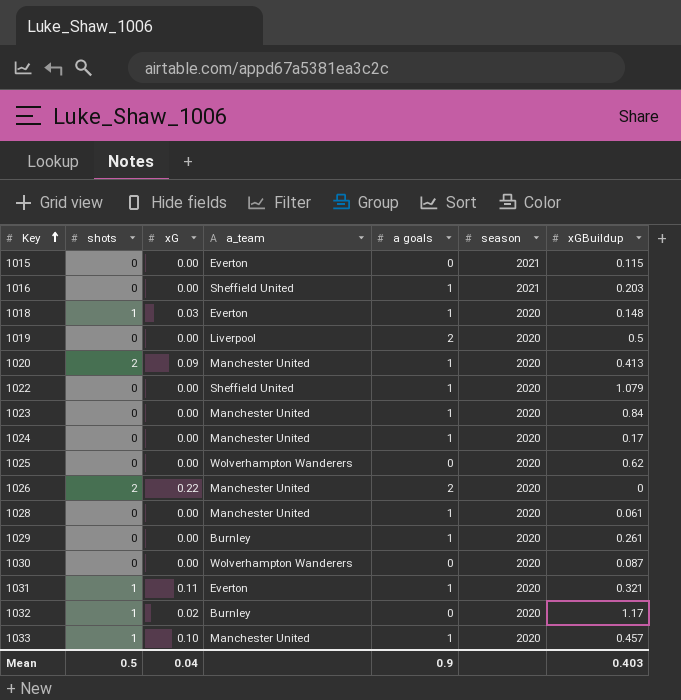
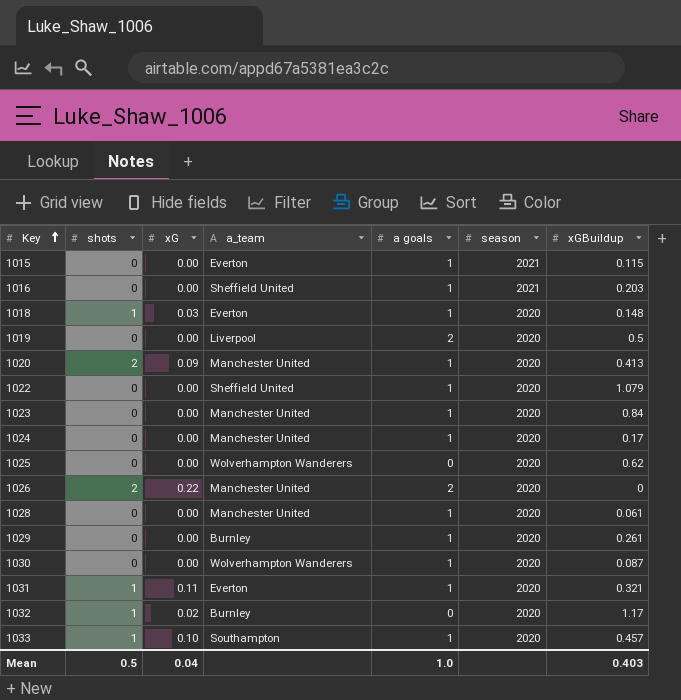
1015 | a goals: 0 -> 1
1030 | a goals: 0 -> 1
1033 | a_team: Manchester United -> Southampton
Mean | a goals: 0.9 -> 1.0

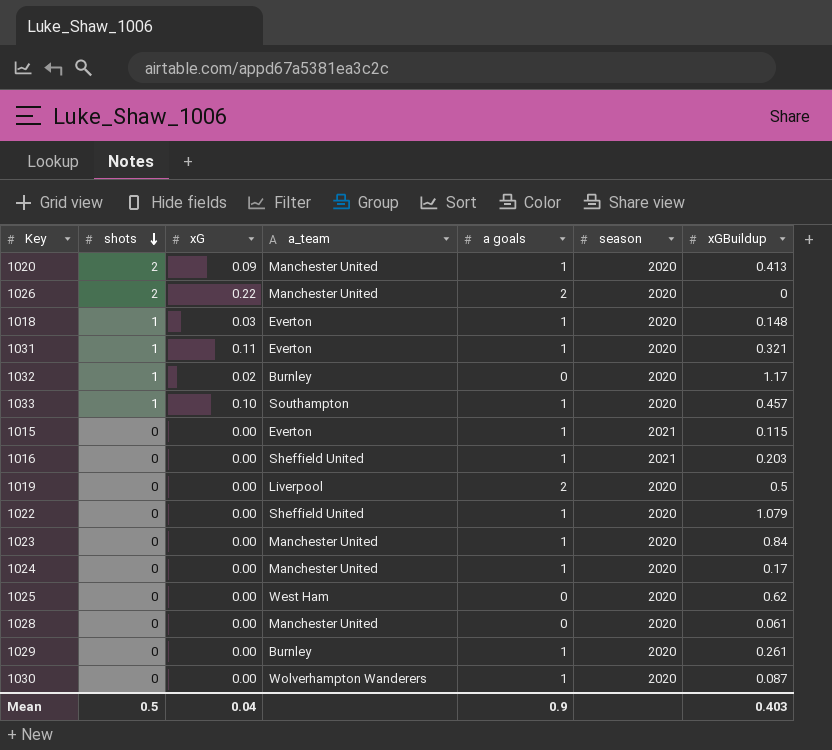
row order: Key ascending -> shots descending
1025 | a_team: Wolverhampton Wanderers -> West Ham
1028 | a goals: 1 -> 0
Mean | a goals: 1.0 -> 0.9

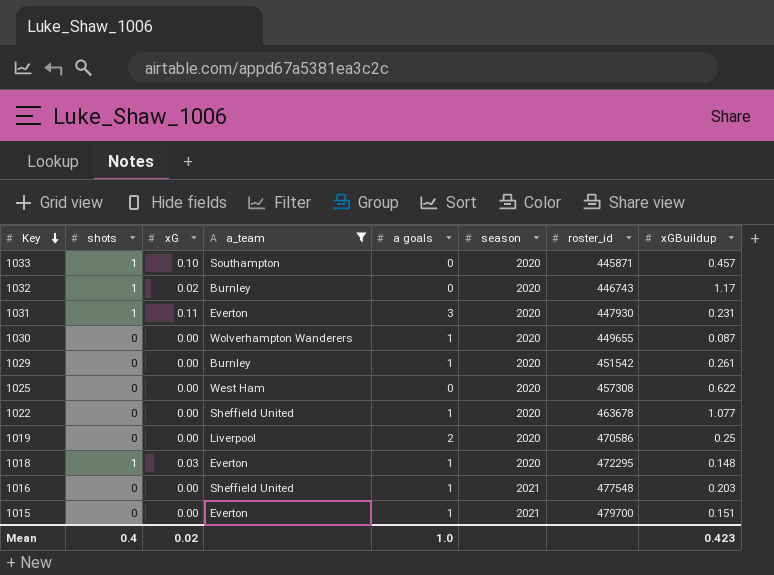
filter: none -> a_team != Manchester United
row order: shots descending -> Key descending
column roster_id | position: none -> 7
1033 | a goals: 1 -> 0
1031 | a goals: 1 -> 3
1031 | xGBuildup: 0.321 -> 0.231
1025 | xGBuildup: 0.62 -> 0.622
1022 | xGBuildup: 1.079 -> 1.077
1019 | xGBuildup: 0.5 -> 0.25
1015 | xGBuildup: 0.115 -> 0.151
Mean | shots: 0.5 -> 0.4
Mean | xG: 0.04 -> 0.02
Mean | a goals: 0.9 -> 1.0
Mean | xGBuildup: 0.403 -> 0.423

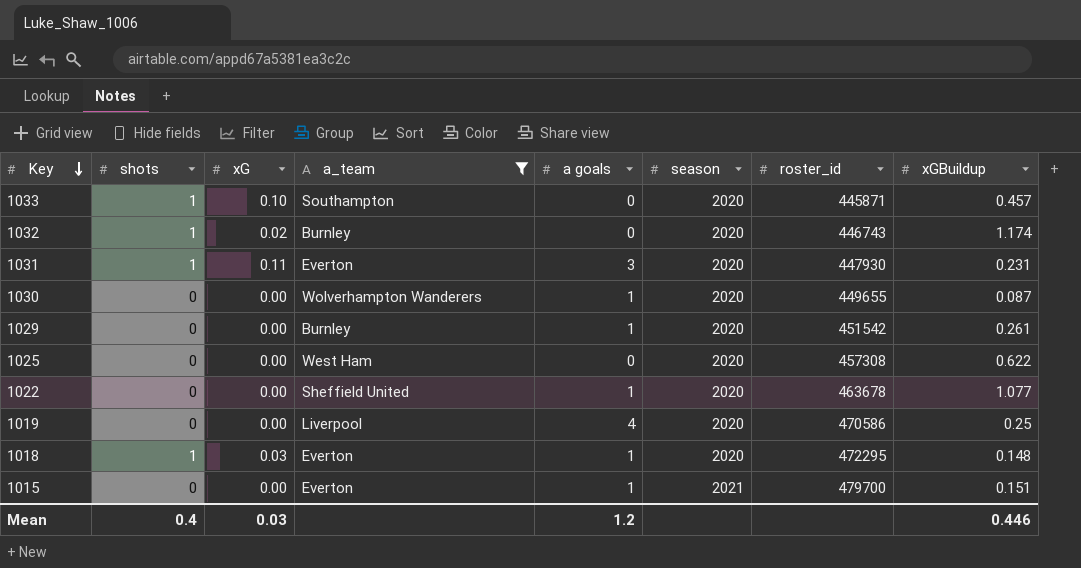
row 1016: 0 | 0.00 | Sheffield United | 1 | 2021 | 477548 | 0.203 -> none
1032 | xGBuildup: 1.17 -> 1.174
1019 | a goals: 2 -> 4
Mean | xG: 0.02 -> 0.03
Mean | a goals: 1.0 -> 1.2
Mean | xGBuildup: 0.423 -> 0.446

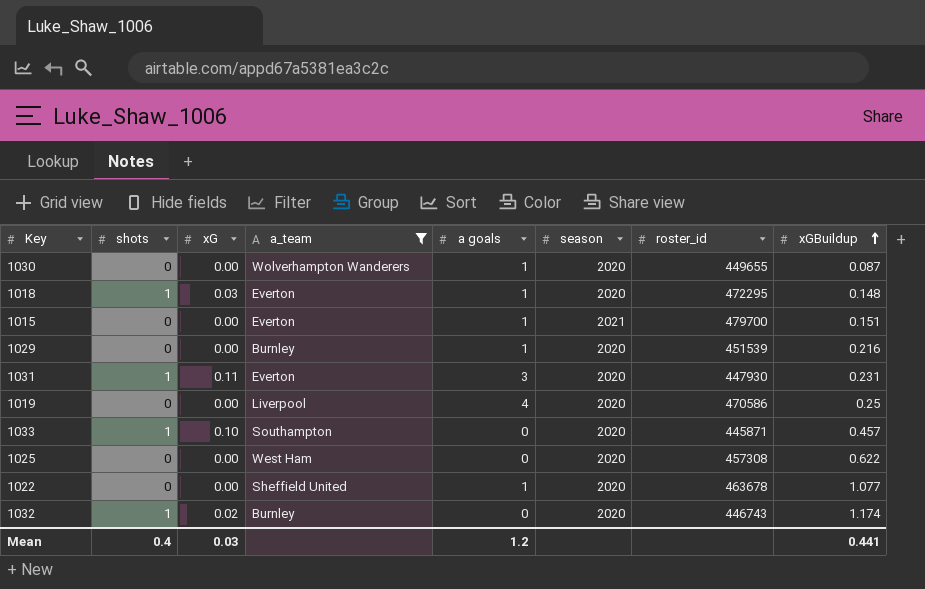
row order: Key descending -> xGBuildup ascending
1029 | roster_id: 451542 -> 451539
1029 | xGBuildup: 0.261 -> 0.216
Mean | xGBuildup: 0.446 -> 0.441

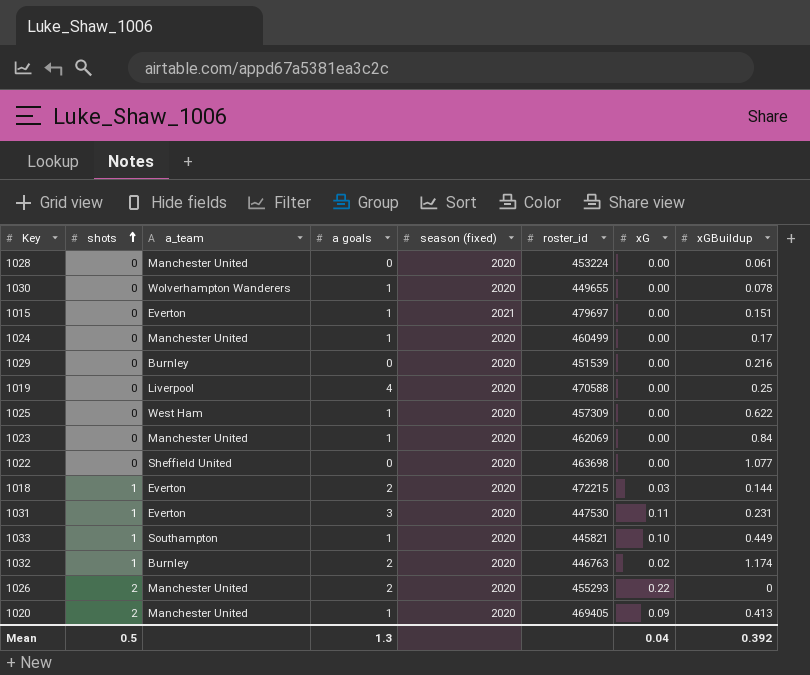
filter: a_team != Manchester United -> none
row order: xGBuildup ascending -> shots ascending
column name: season -> season (fixed)
column xG | position: 3 -> 7
1030 | xGBuildup: 0.087 -> 0.078
1015 | roster_id: 479700 -> 479697
1029 | a goals: 1 -> 0
1019 | roster_id: 470586 -> 470588
1025 | a goals: 0 -> 1
1025 | roster_id: 457308 -> 457309
1022 | a goals: 1 -> 0
1022 | roster_id: 463678 -> 463698
1018 | a goals: 1 -> 2
1018 | roster_id: 472295 -> 472215
1018 | xGBuildup: 0.148 -> 0.144
1031 | roster_id: 447930 -> 447530
1033 | a goals: 0 -> 1
1033 | roster_id: 445871 -> 445821
1033 | xGBuildup: 0.457 -> 0.449
1032 | a goals: 0 -> 2
1032 | roster_id: 446743 -> 446763
Mean | shots: 0.4 -> 0.5
Mean | a goals: 1.2 -> 1.3
Mean | xG: 0.03 -> 0.04
Mean | xGBuildup: 0.441 -> 0.392

